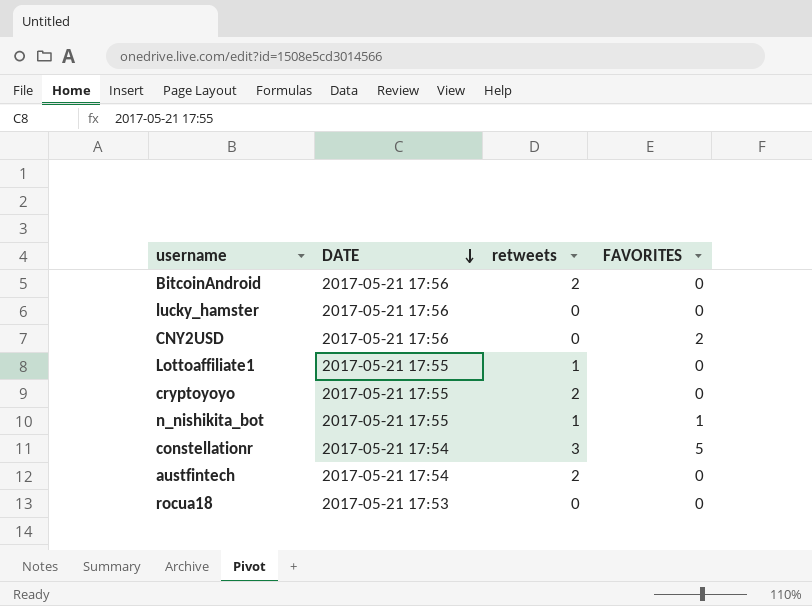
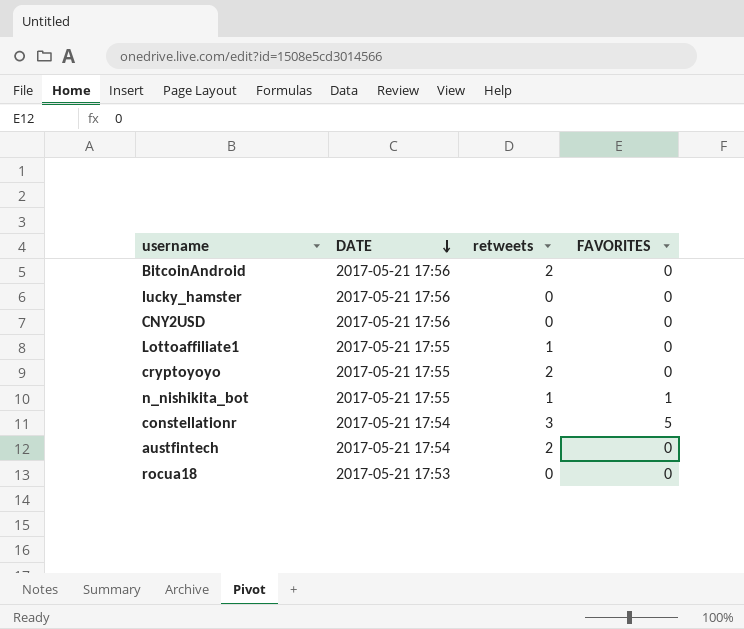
CNY2USD | FAVORITES: 2 -> 0

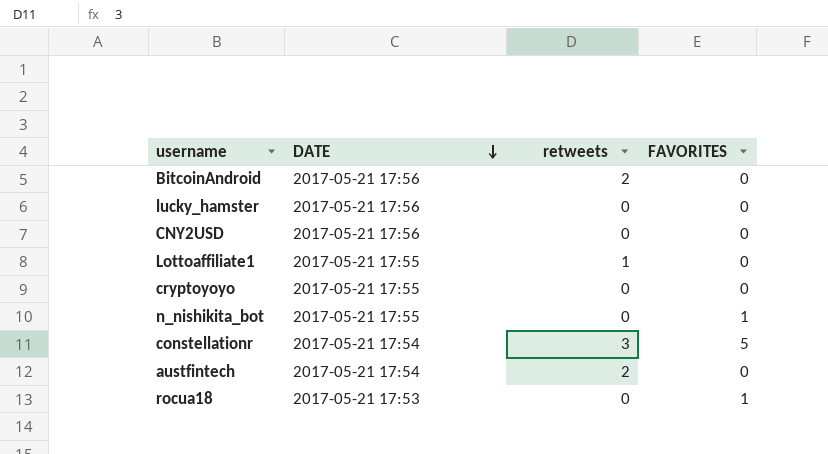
cryptoyoyo | retweets: 2 -> 0
n_nishikita_bot | retweets: 1 -> 0
rocua18 | FAVORITES: 0 -> 1

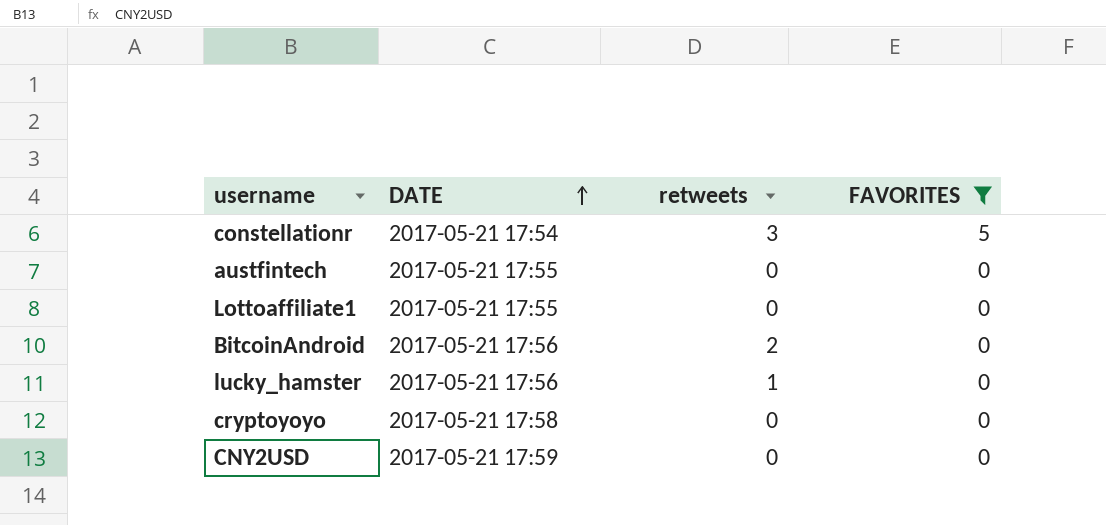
filter: none -> FAVORITES != 1
row order: DATE descending -> DATE ascending
austfintech | DATE: 2017-05-21 17:54 -> 2017-05-21 17:55
austfintech | retweets: 2 -> 0
Lottoaffiliate1 | retweets: 1 -> 0
lucky_hamster | retweets: 0 -> 1
cryptoyoyo | DATE: 2017-05-21 17:55 -> 2017-05-21 17:58
CNY2USD | DATE: 2017-05-21 17:56 -> 2017-05-21 17:59

